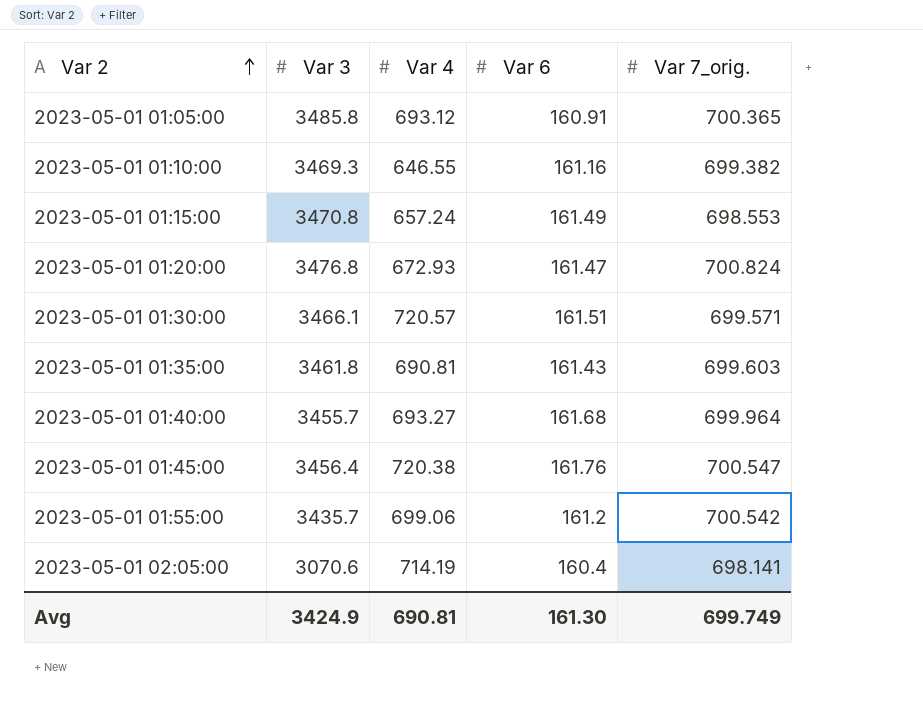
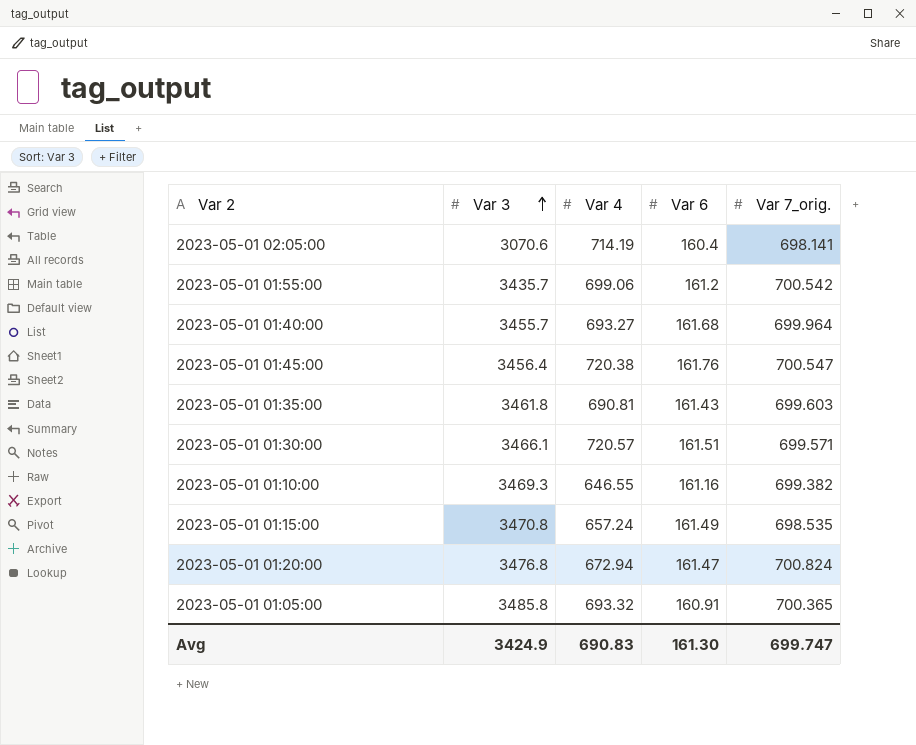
row order: Var 2 ascending -> Var 3 ascending
2023-05-01 01:15:00 | Var 7_orig.: 698.553 -> 698.535
2023-05-01 01:20:00 | Var 4: 672.93 -> 672.94
2023-05-01 01:05:00 | Var 4: 693.12 -> 693.32
Avg | Var 4: 690.81 -> 690.83
Avg | Var 7_orig.: 699.749 -> 699.747

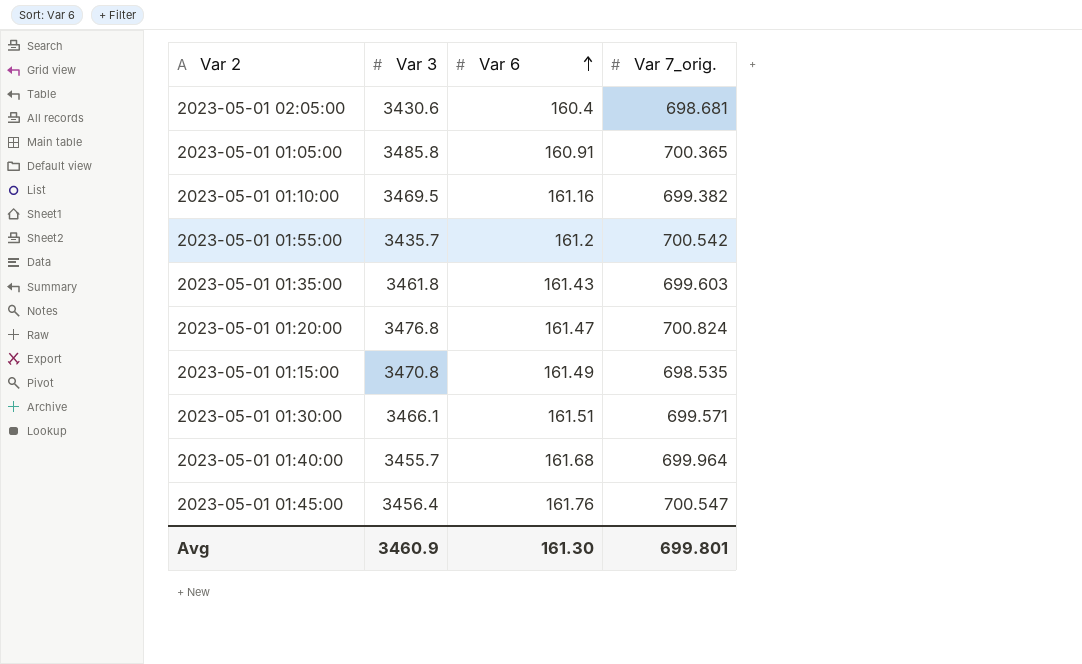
row order: Var 3 ascending -> Var 6 ascending
column Var 4 | position: 3 -> none
2023-05-01 02:05:00 | Var 3: 3070.6 -> 3430.6
2023-05-01 02:05:00 | Var 7_orig.: 698.141 -> 698.681
2023-05-01 01:10:00 | Var 3: 3469.3 -> 3469.5
Avg | Var 3: 3424.9 -> 3460.9
Avg | Var 7_orig.: 699.747 -> 699.801

